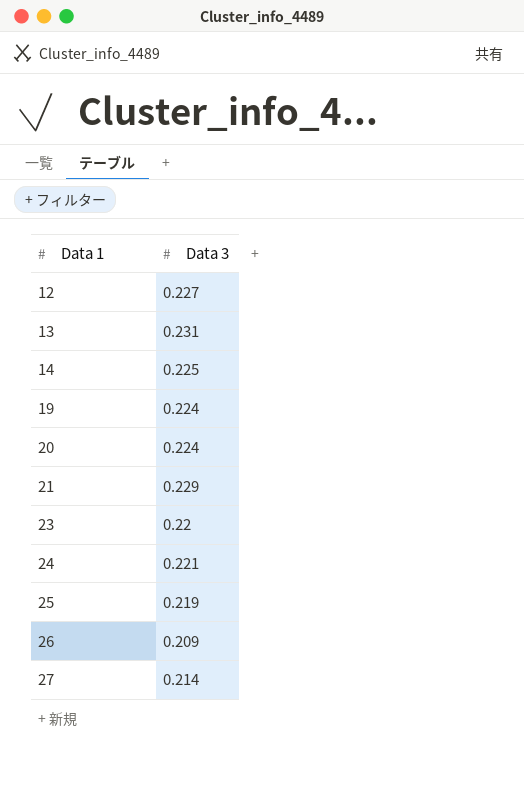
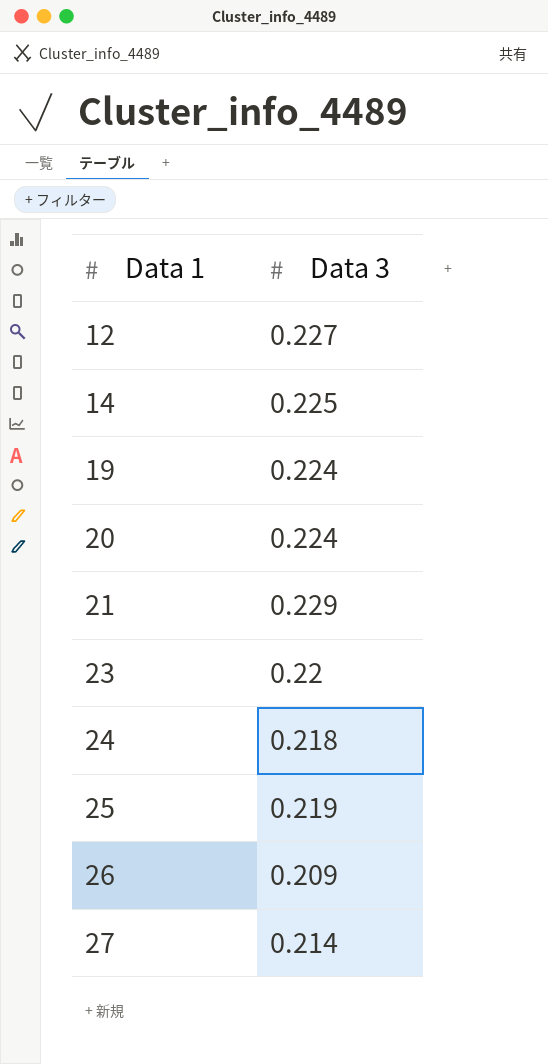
row 13: 0.231 -> none
24 | Data 3: 0.221 -> 0.218

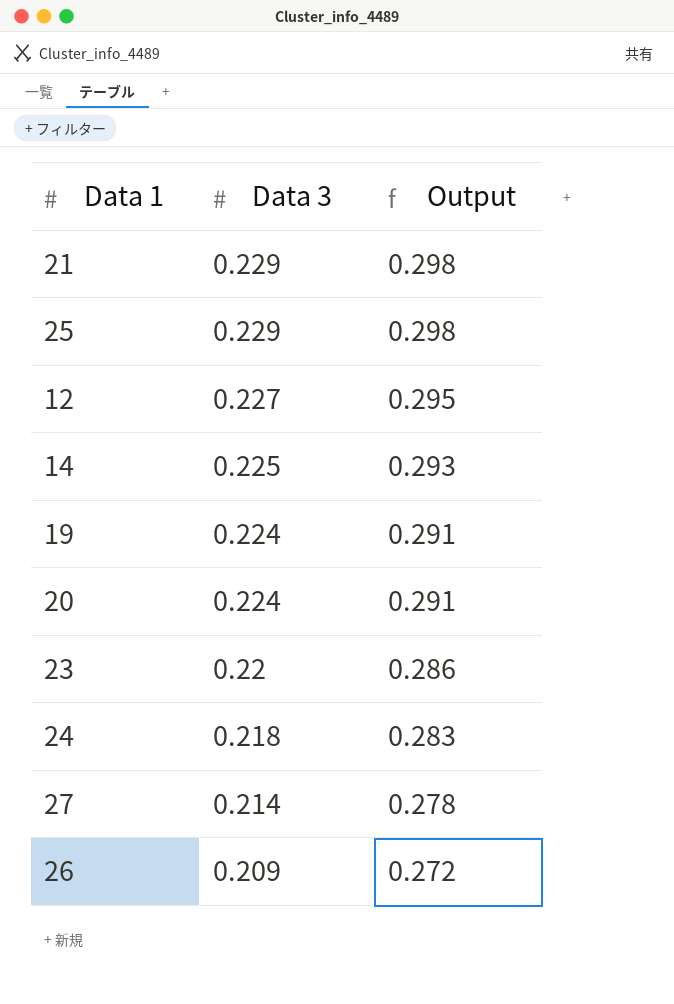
row order: Data 1 ascending -> Data 3 descending
column Output | formula: none -> [Data 3] * 1.3
25 | Data 3: 0.219 -> 0.229

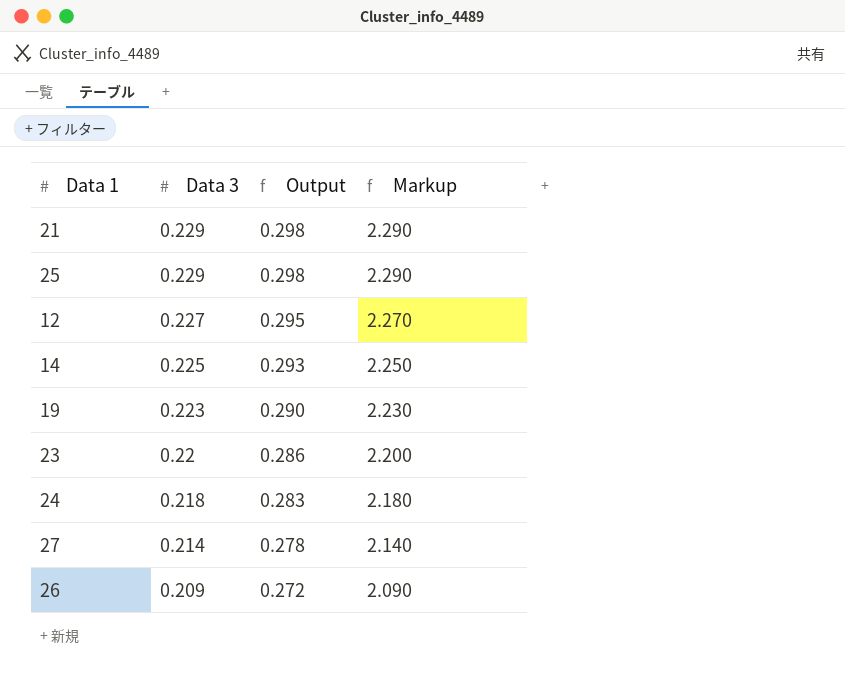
column Markup | formula: none -> [Data 3] * 10
row 20: 0.224 | 0.291 -> none
19 | Data 3: 0.224 -> 0.223
19 | Output: 0.291 -> 0.290

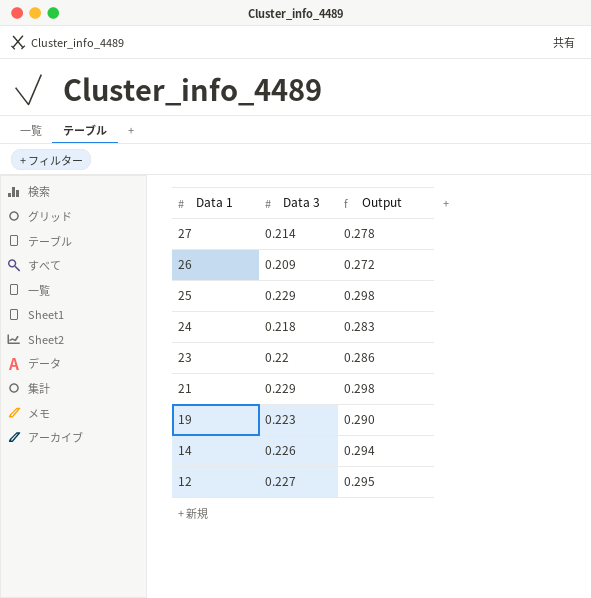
row order: Data 3 descending -> Data 1 descending
column Markup | formula: [Data 3] * 10 -> none
14 | Data 3: 0.225 -> 0.226
14 | Output: 0.293 -> 0.294

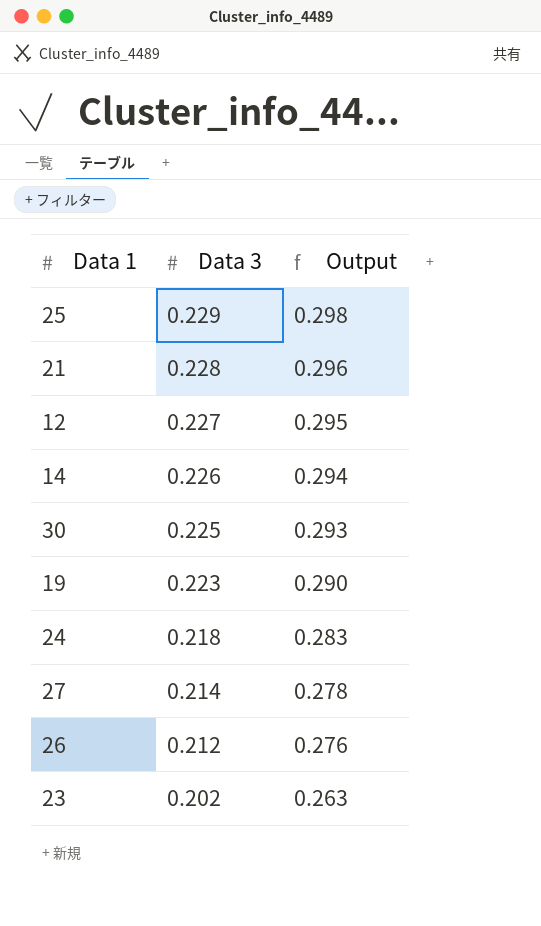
row order: Data 1 descending -> Data 3 descending
21 | Data 3: 0.229 -> 0.228
21 | Output: 0.298 -> 0.296
row 30: none -> 0.225 | 0.293
26 | Data 3: 0.209 -> 0.212
26 | Output: 0.272 -> 0.276
23 | Data 3: 0.22 -> 0.202
23 | Output: 0.286 -> 0.263

